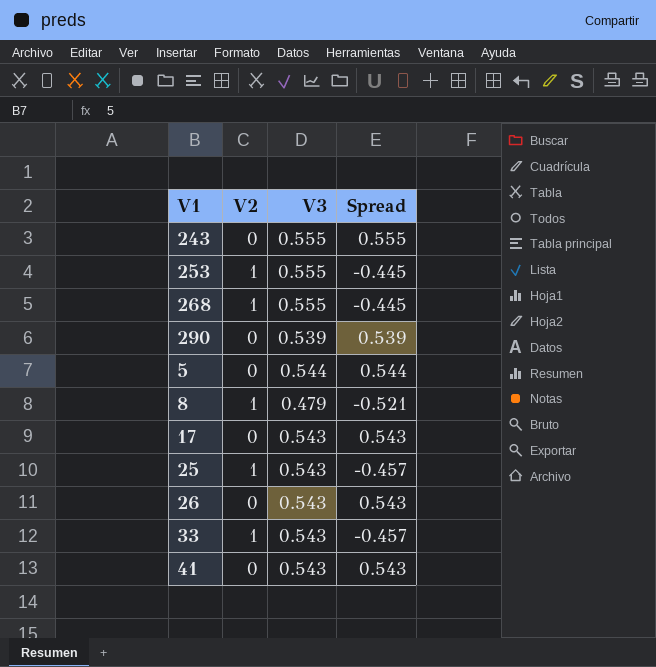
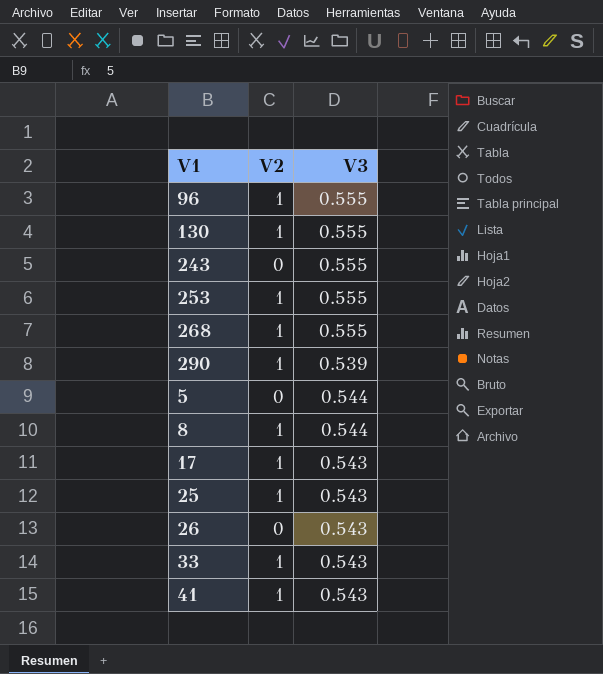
column Spread | formula: [V3] - [V2] -> none
row 96: none -> 1 | 0.555
row 130: none -> 1 | 0.555
290 | V2: 0 -> 1
8 | V3: 0.479 -> 0.544
17 | V2: 0 -> 1
41 | V2: 0 -> 1

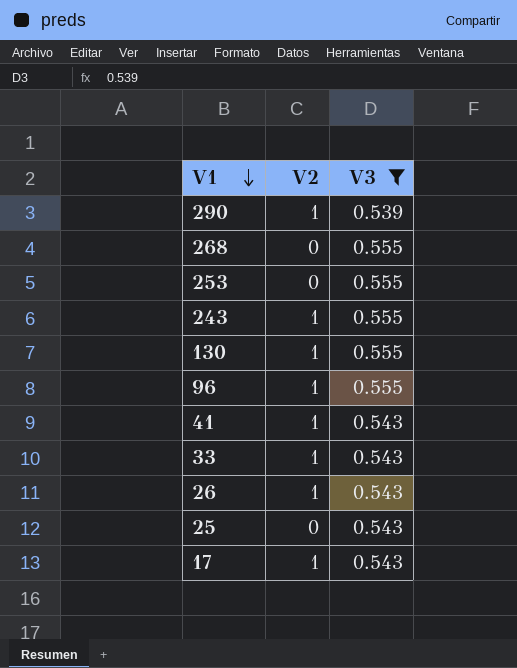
filter: none -> V3 != 0.544
row order: none -> V1 descending
268 | V2: 1 -> 0
253 | V2: 1 -> 0
243 | V2: 0 -> 1
26 | V2: 0 -> 1
25 | V2: 1 -> 0

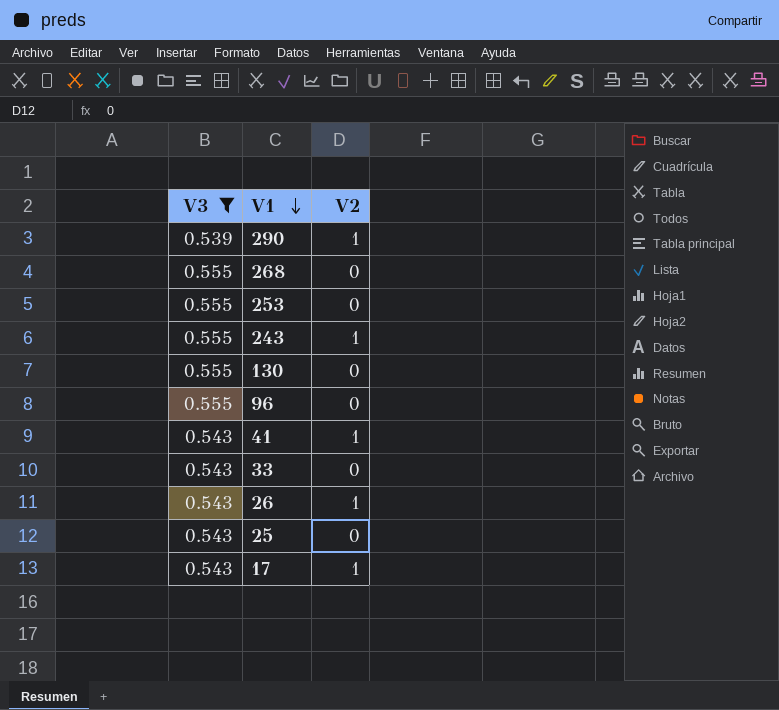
column V3 | position: 3 -> 1
130 | V2: 1 -> 0
96 | V2: 1 -> 0
33 | V2: 1 -> 0

